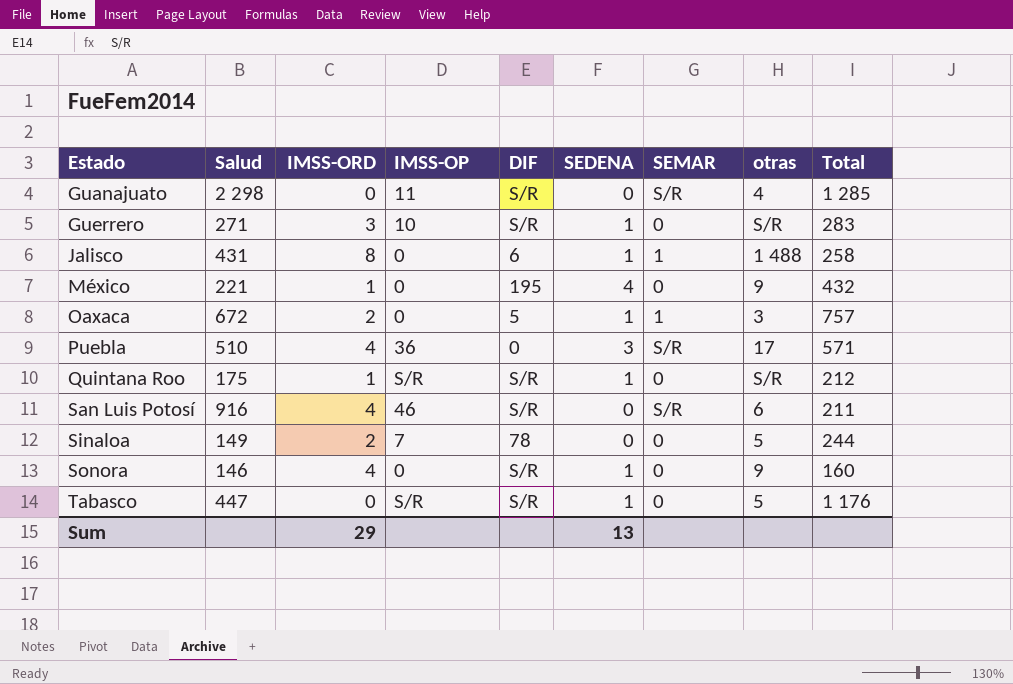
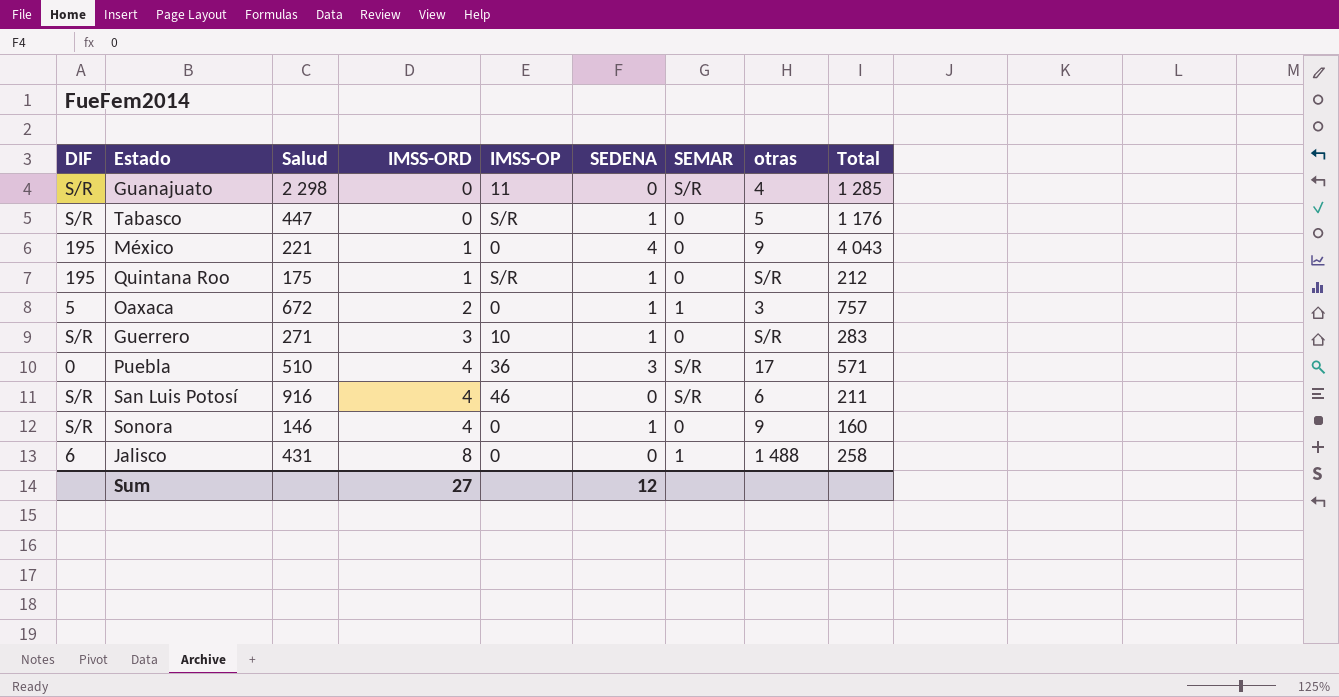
row order: Estado ascending -> IMSS-ORD ascending
column DIF | position: 5 -> 1
row Sinaloa: 149 | 2 | 7 | 78 | 0 | 0 | 5 | 244 -> none
México | Total: 432 -> 4 043
Quintana Roo | DIF: S/R -> 195
Jalisco | SEDENA: 1 -> 0
Sum | IMSS-ORD: 29 -> 27
Sum | SEDENA: 13 -> 12

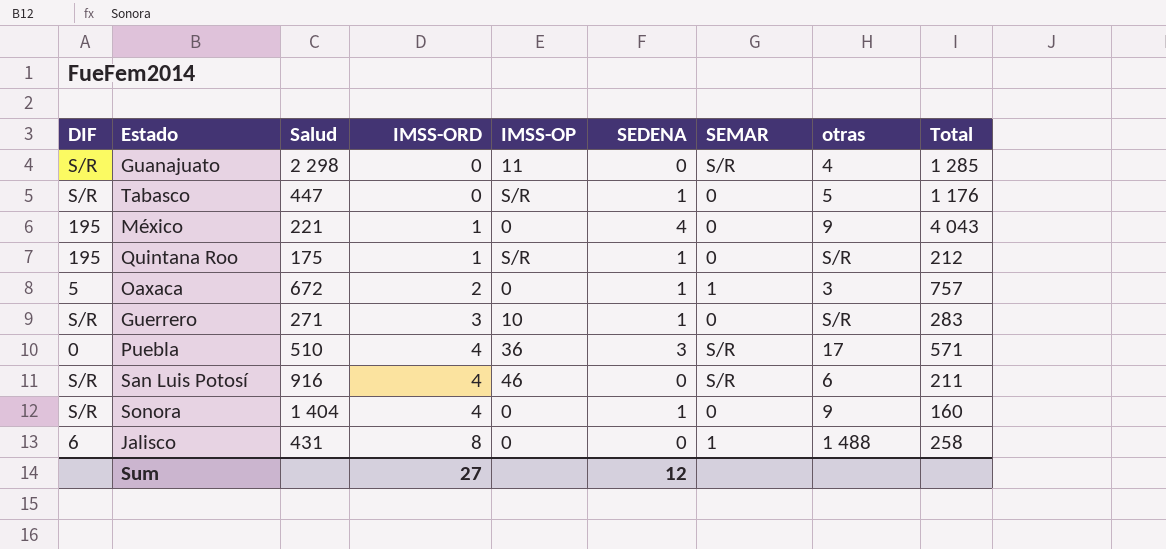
Sonora | Salud: 146 -> 1 404

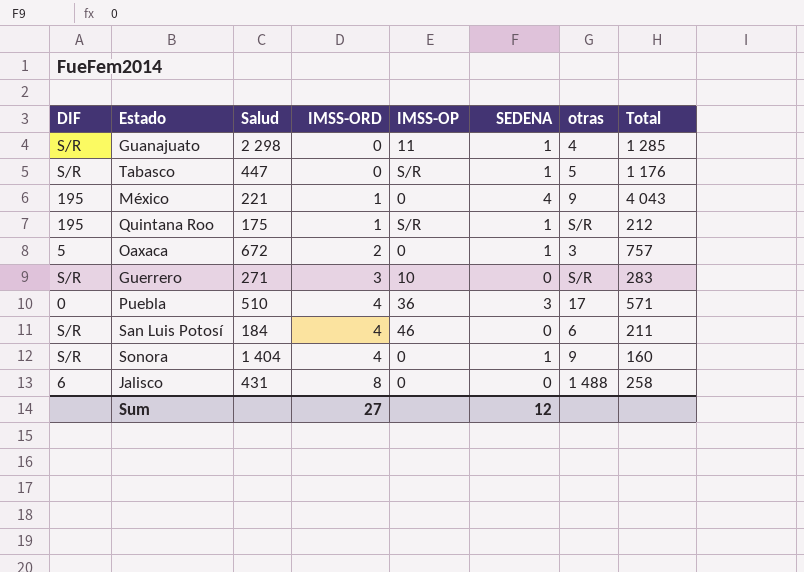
column SEMAR | position: 7 -> none
Guanajuato | SEDENA: 0 -> 1
Guerrero | SEDENA: 1 -> 0
San Luis Potosí | Salud: 916 -> 184

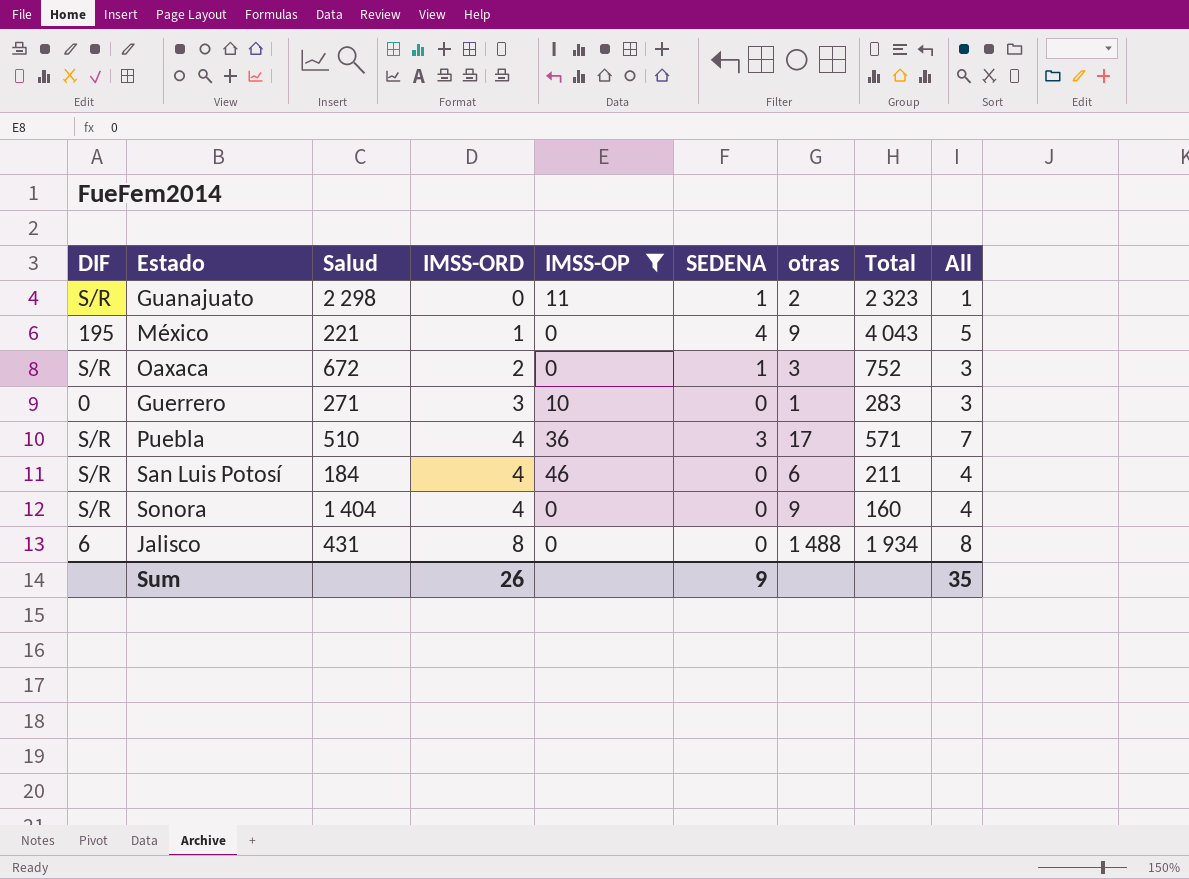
filter: none -> IMSS-OP != S/R
column All | formula: none -> [IMSS-ORD] + [SEDENA]
Guanajuato | otras: 4 -> 2
Guanajuato | Total: 1 285 -> 2 323
Oaxaca | DIF: 5 -> S/R
Oaxaca | Total: 757 -> 752
Guerrero | DIF: S/R -> 0
Guerrero | otras: S/R -> 1
Puebla | DIF: 0 -> S/R
Sonora | SEDENA: 1 -> 0
Jalisco | Total: 258 -> 1 934
Sum | IMSS-ORD: 27 -> 26
Sum | SEDENA: 12 -> 9

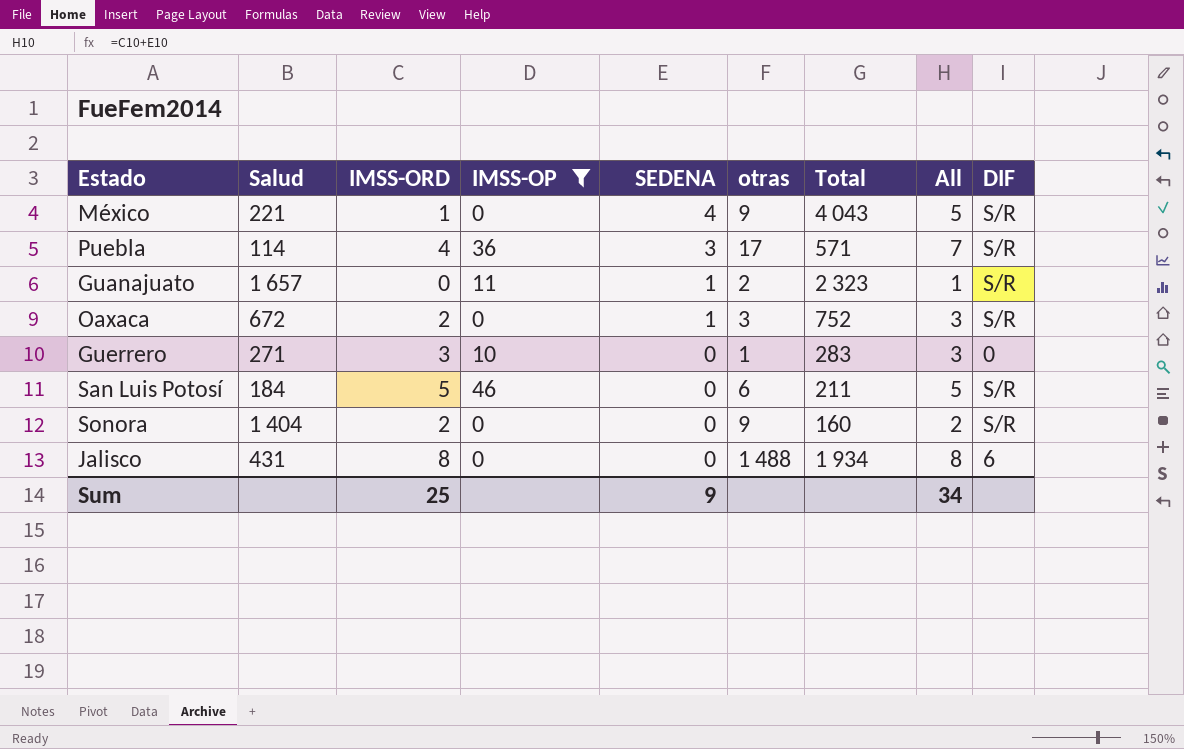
row order: IMSS-ORD ascending -> SEDENA descending
column DIF | position: 1 -> 9
México | DIF: 195 -> S/R
Puebla | Salud: 510 -> 114
Guanajuato | Salud: 2 298 -> 1 657
San Luis Potosí | IMSS-ORD: 4 -> 5
San Luis Potosí | All: 4 -> 5
Sonora | IMSS-ORD: 4 -> 2
Sonora | All: 4 -> 2
Sum | IMSS-ORD: 26 -> 25
Sum | All: 35 -> 34

